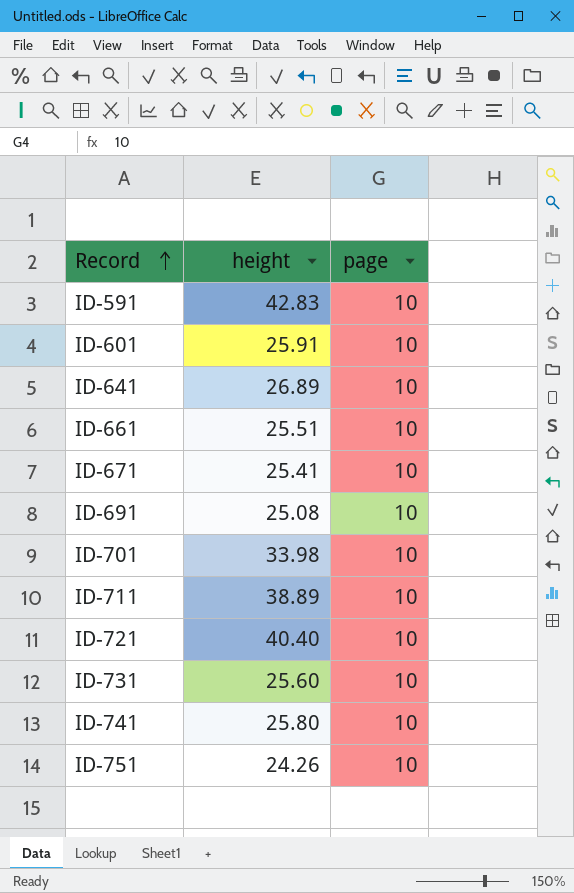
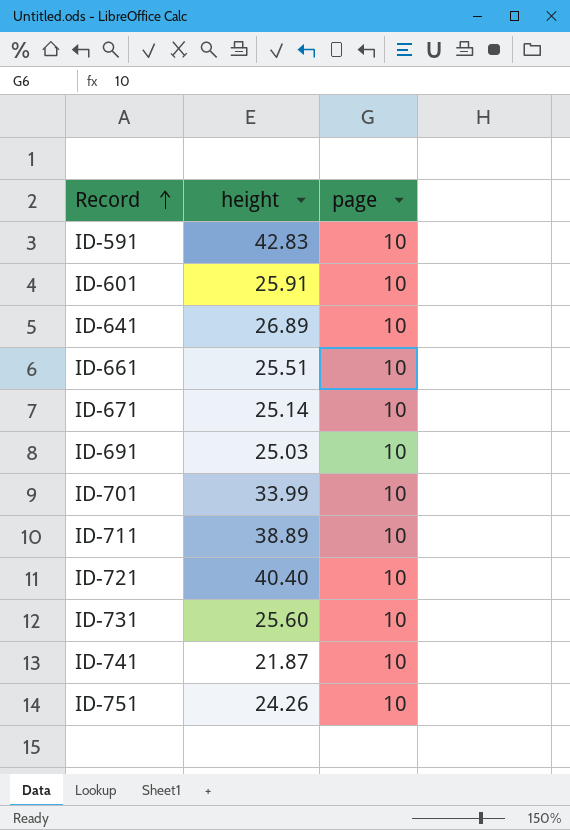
ID-671 | height: 25.41 -> 25.14
ID-691 | height: 25.08 -> 25.03
ID-701 | height: 33.98 -> 33.99
ID-741 | height: 25.80 -> 21.87

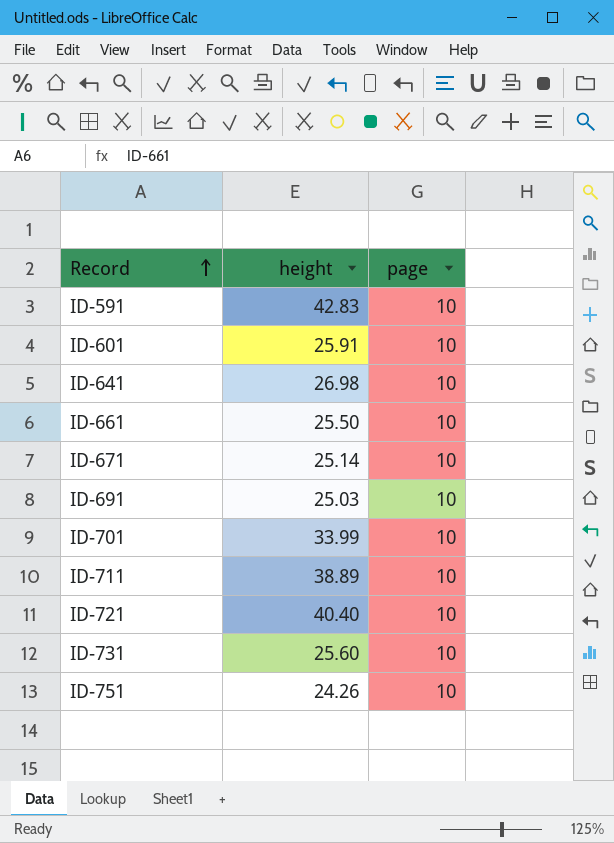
row ID-741: 21.87 | 10 -> none
ID-641 | height: 26.89 -> 26.98
ID-661 | height: 25.51 -> 25.50

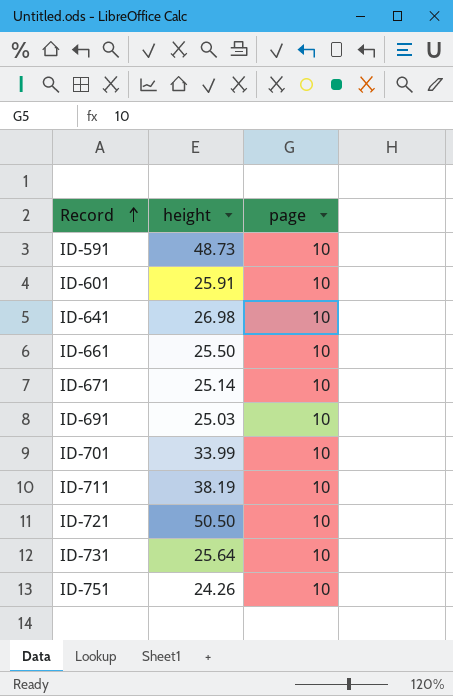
ID-591 | height: 42.83 -> 48.73
ID-711 | height: 38.89 -> 38.19
ID-721 | height: 40.40 -> 50.50
ID-731 | height: 25.60 -> 25.64

